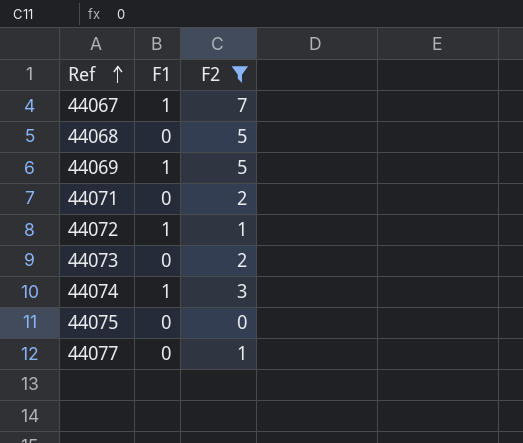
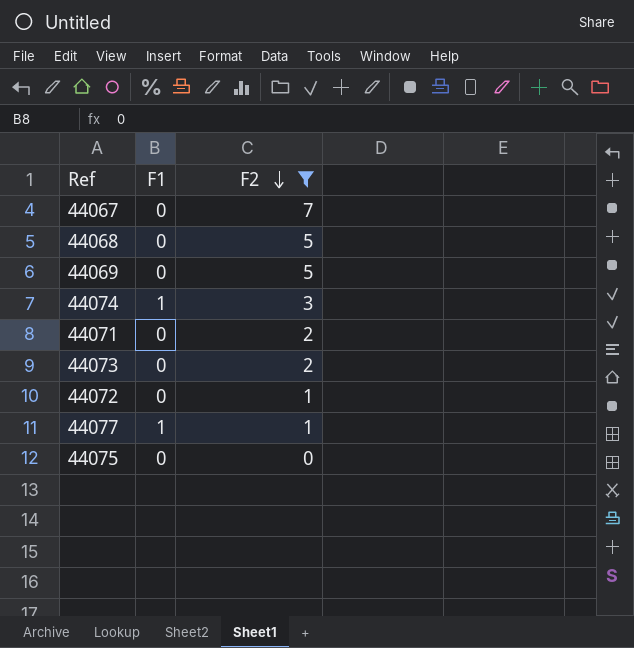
row order: Ref ascending -> F2 descending
44067 | F1: 1 -> 0
44069 | F1: 1 -> 0
44072 | F1: 1 -> 0
44077 | F1: 0 -> 1

